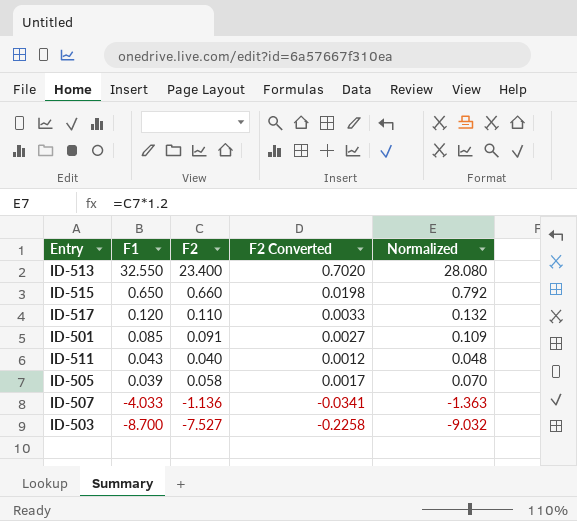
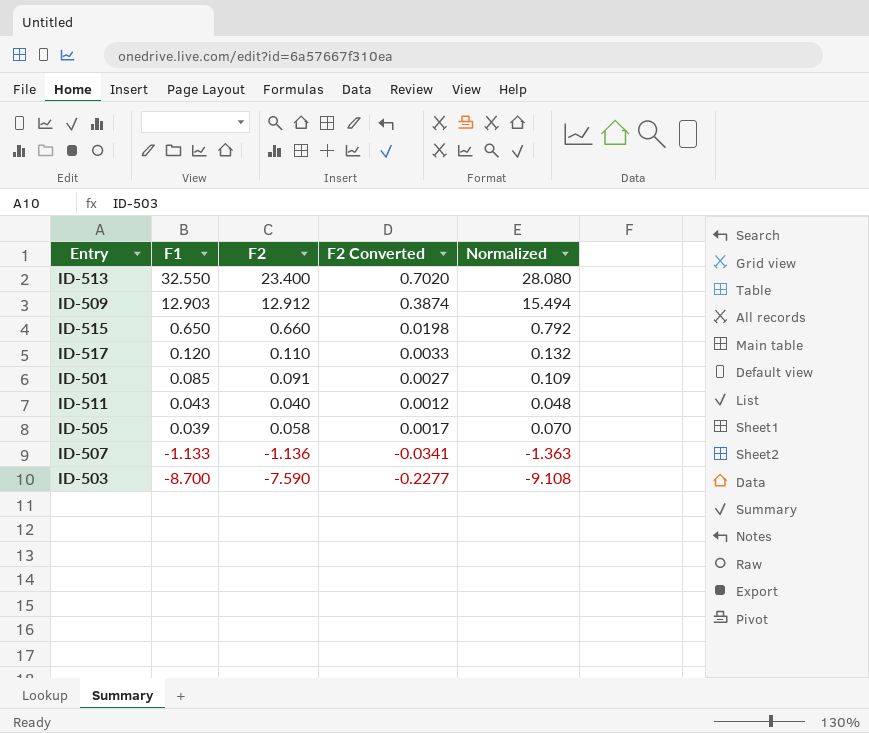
row ID-509: none -> 12.903 | 12.912 | 0.3874 | 15.494
ID-507 | F1: -4.033 -> -1.133
ID-503 | F2: -7.527 -> -7.590
ID-503 | F2 Converted: -0.2258 -> -0.2277
ID-503 | Normalized: -9.032 -> -9.108

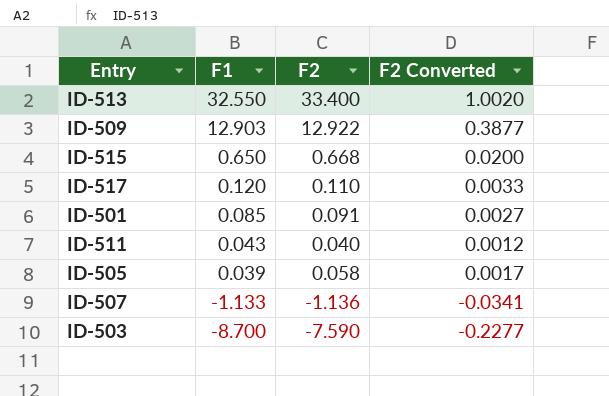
column Normalized | formula: [F2] * 1.2 -> none
ID-513 | F2: 23.400 -> 33.400
ID-513 | F2 Converted: 0.7020 -> 1.0020
ID-509 | F2: 12.912 -> 12.922
ID-509 | F2 Converted: 0.3874 -> 0.3877
ID-515 | F2: 0.660 -> 0.668
ID-515 | F2 Converted: 0.0198 -> 0.0200

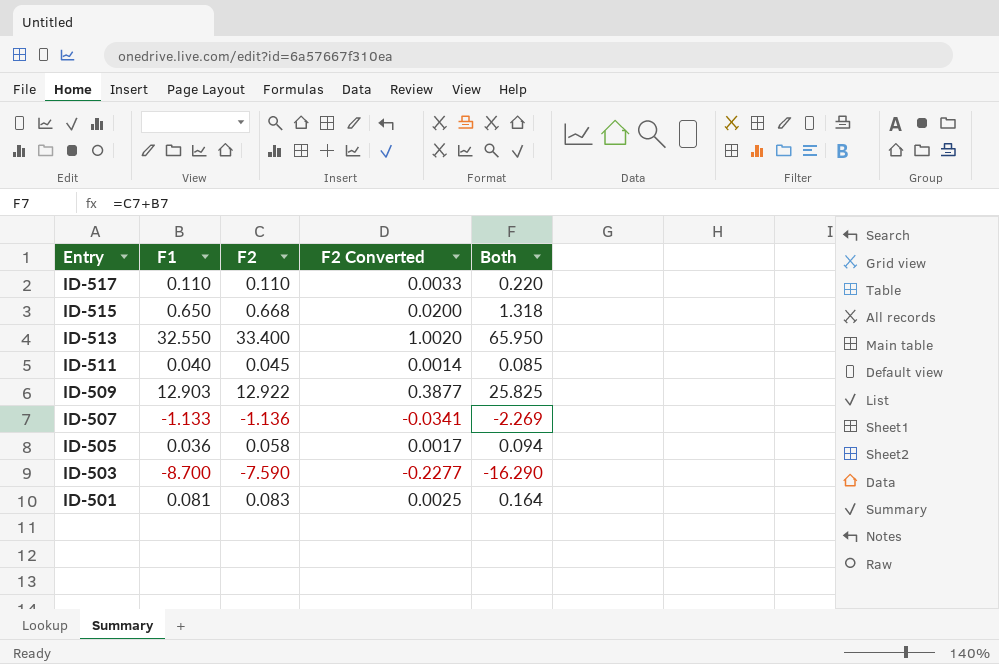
row order: F1 descending -> Entry descending
column Both | formula: none -> [F1] + [F2]
ID-517 | F1: 0.120 -> 0.110
ID-511 | F1: 0.043 -> 0.040
ID-511 | F2: 0.040 -> 0.045
ID-511 | F2 Converted: 0.0012 -> 0.0014
ID-505 | F1: 0.039 -> 0.036
ID-501 | F1: 0.085 -> 0.081
ID-501 | F2: 0.091 -> 0.083
ID-501 | F2 Converted: 0.0027 -> 0.0025

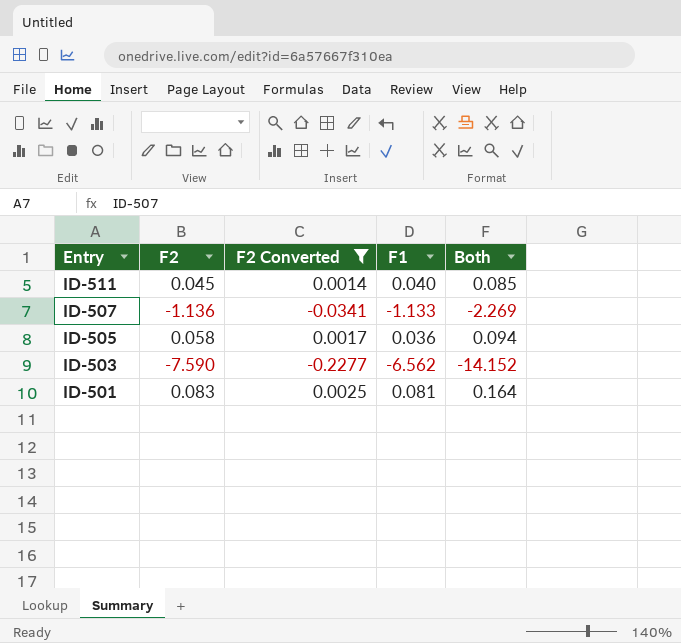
filter: none -> F2 Converted <= 0.0025
column F1 | position: 2 -> 4
ID-503 | F1: -8.700 -> -6.562
ID-503 | Both: -16.290 -> -14.152

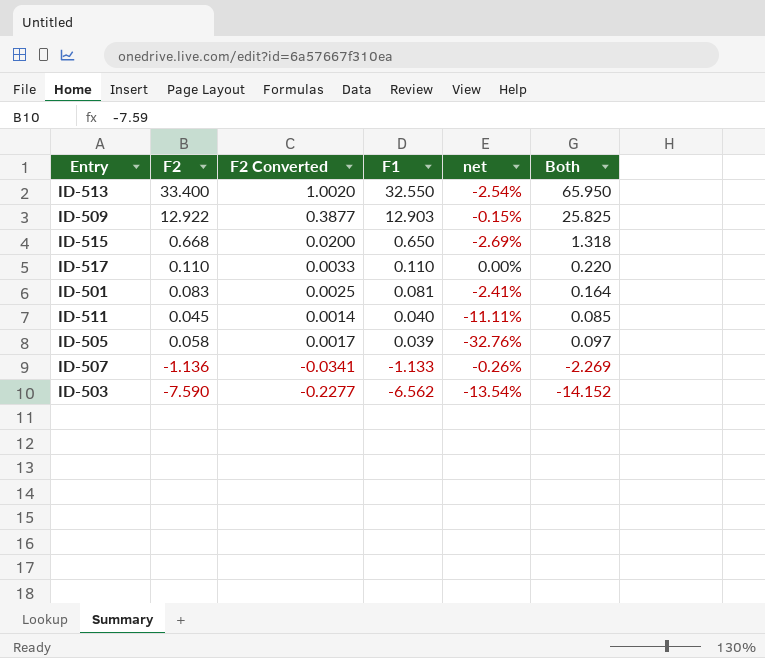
filter: F2 Converted <= 0.0025 -> none
row order: Entry descending -> F1 descending
column net | formula: none -> ([F1] - [F2]) / [F2]
ID-505 | F1: 0.036 -> 0.039
ID-505 | Both: 0.094 -> 0.097

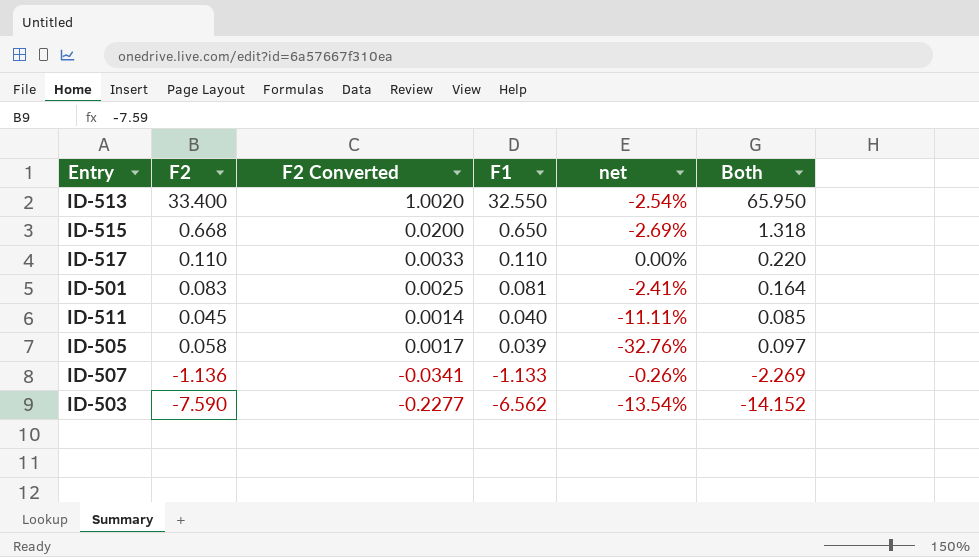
row ID-509: 12.922 | 0.3877 | 12.903 | -0.15% | 25.825 -> none

